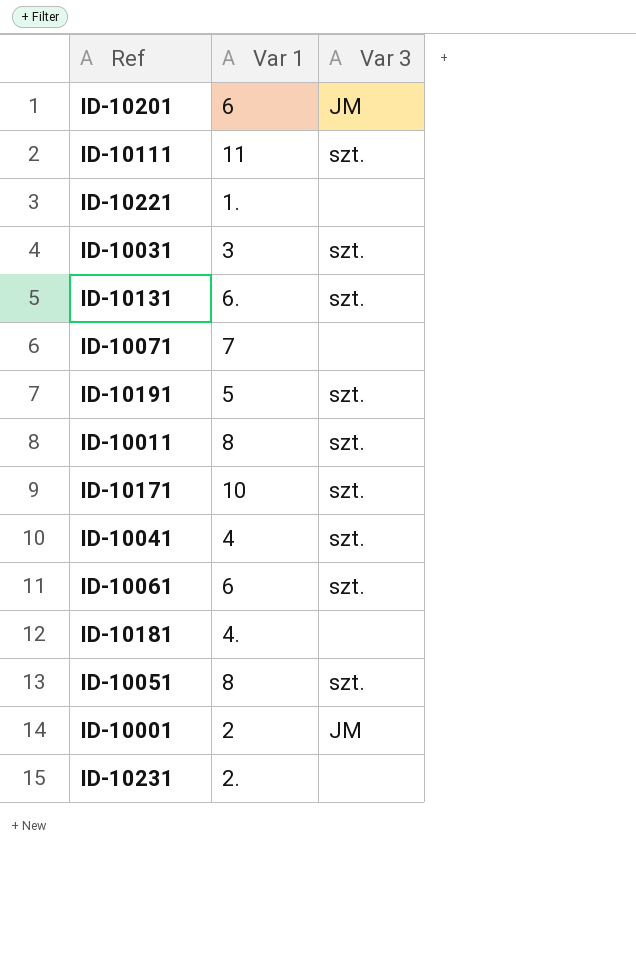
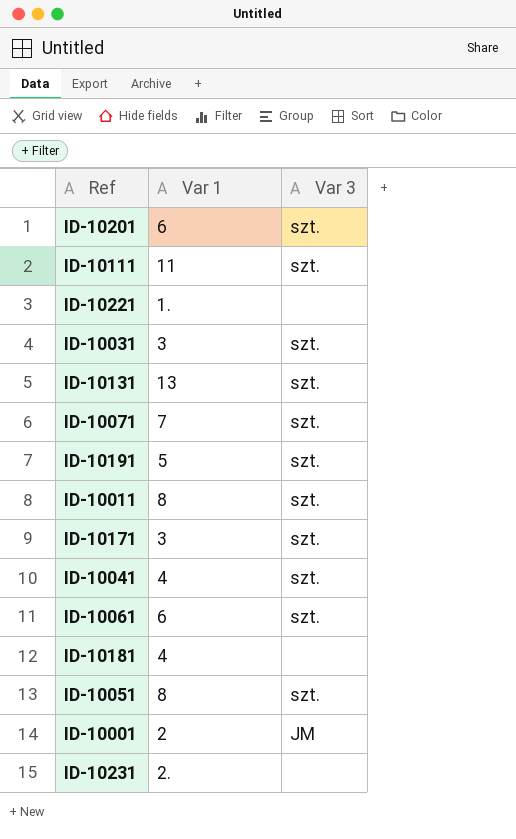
ID-10201 | Var 3: JM -> szt.
ID-10131 | Var 1: 6. -> 13
ID-10071 | Var 3: none -> szt.
ID-10171 | Var 1: 10 -> 3
ID-10181 | Var 1: 4. -> 4

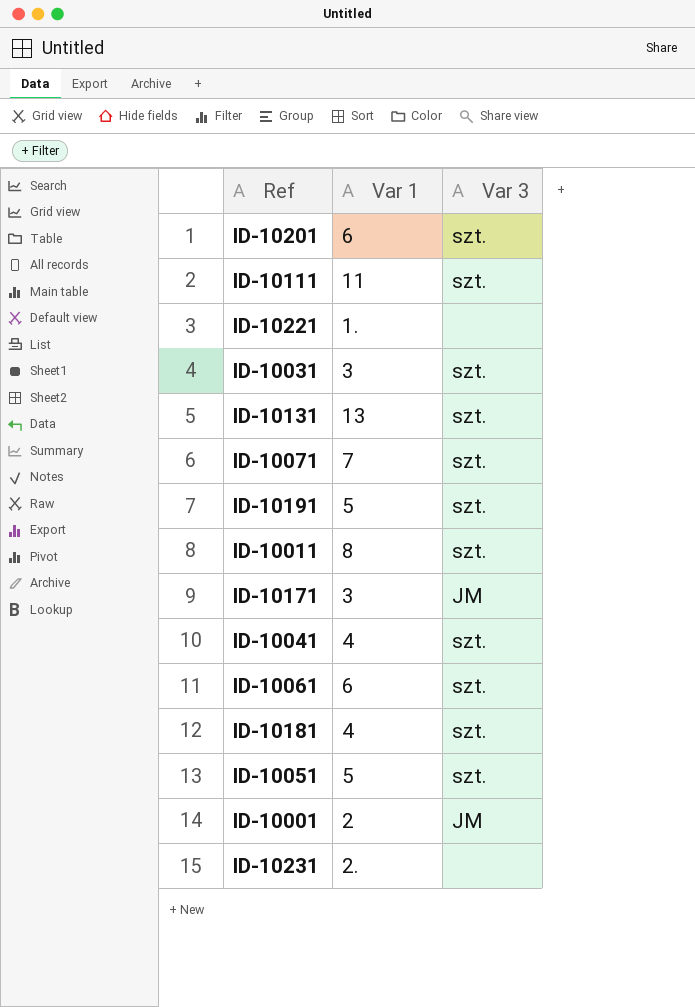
ID-10171 | Var 3: szt. -> JM
ID-10181 | Var 3: none -> szt.
ID-10051 | Var 1: 8 -> 5

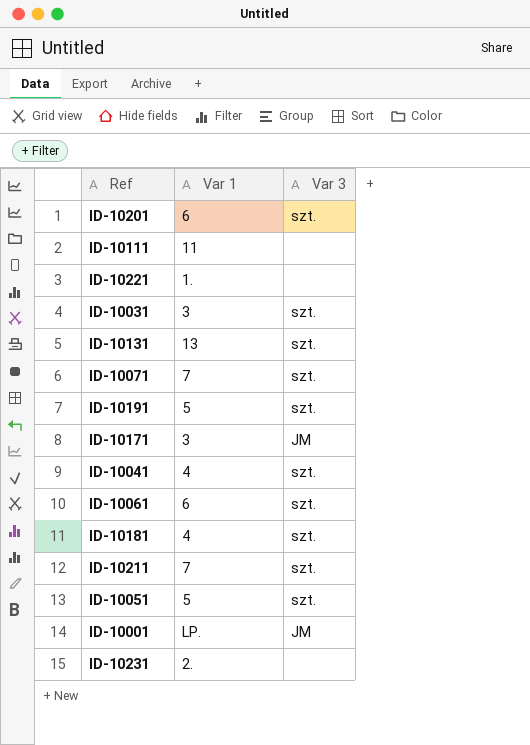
row ID-10011: 8 | szt. -> none
ID-10111 | Var 3: szt. -> none
row ID-10211: none -> 7 | szt.
ID-10001 | Var 1: 2 -> LP.

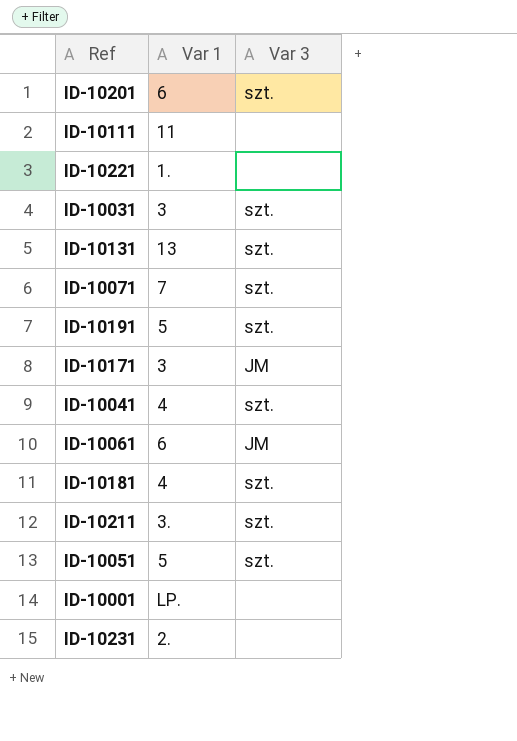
ID-10061 | Var 3: szt. -> JM
ID-10211 | Var 1: 7 -> 3.
ID-10001 | Var 3: JM -> none

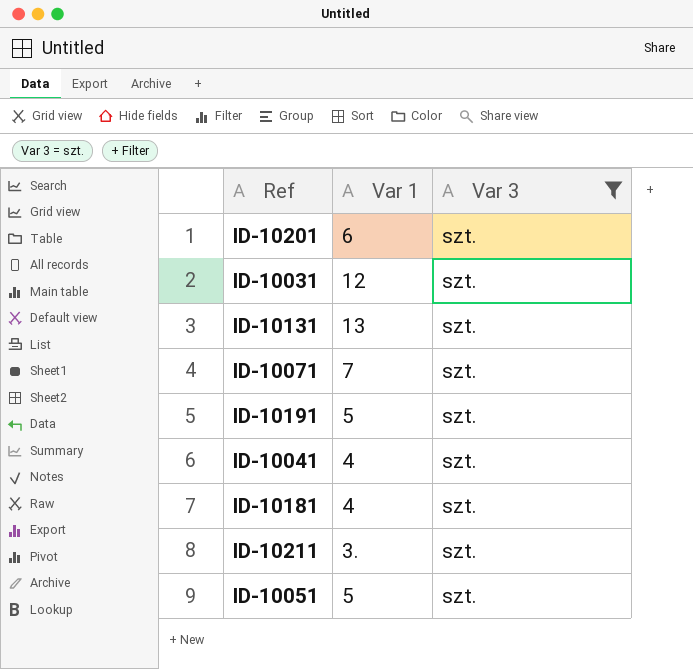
filter: none -> Var 3 = szt.
ID-10031 | Var 1: 3 -> 12

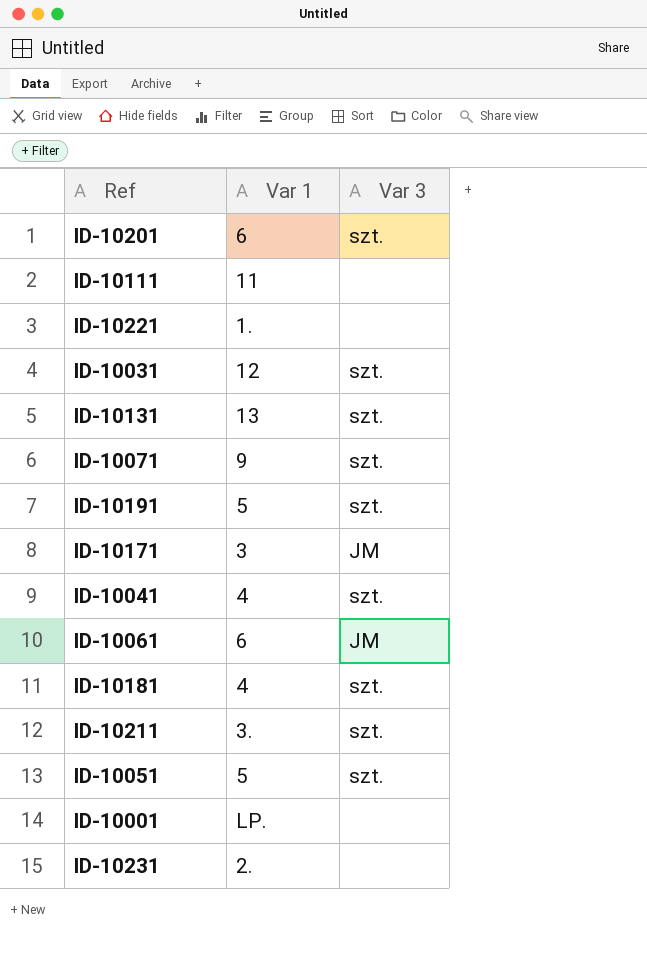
filter: Var 3 = szt. -> none
ID-10071 | Var 1: 7 -> 9

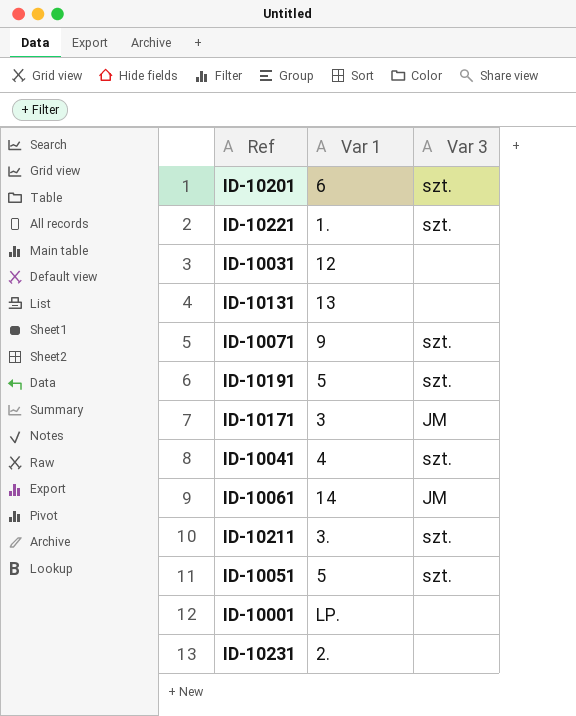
row ID-10111: 11 | none -> none
row ID-10181: 4 | szt. -> none
ID-10221 | Var 3: none -> szt.
ID-10031 | Var 3: szt. -> none
ID-10131 | Var 3: szt. -> none
ID-10061 | Var 1: 6 -> 14

